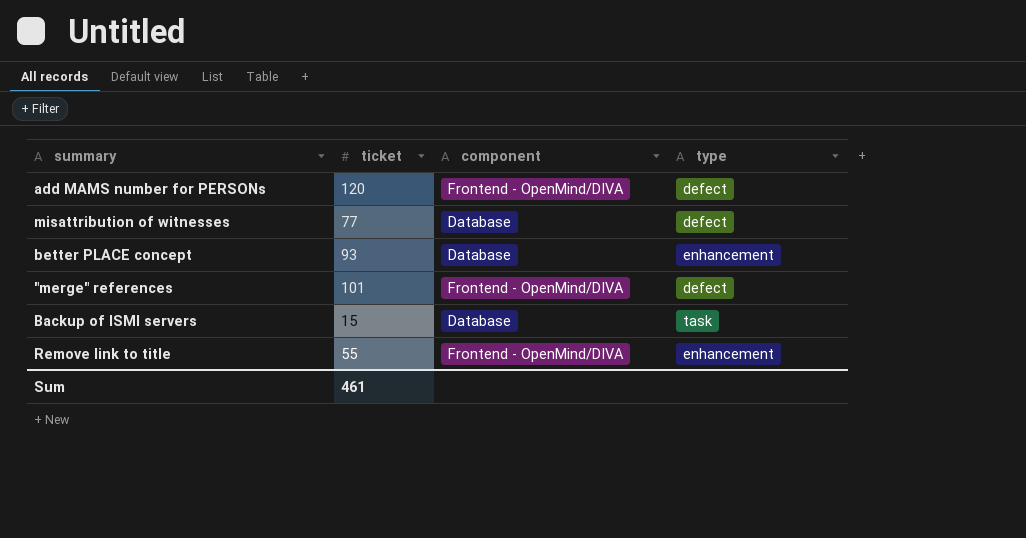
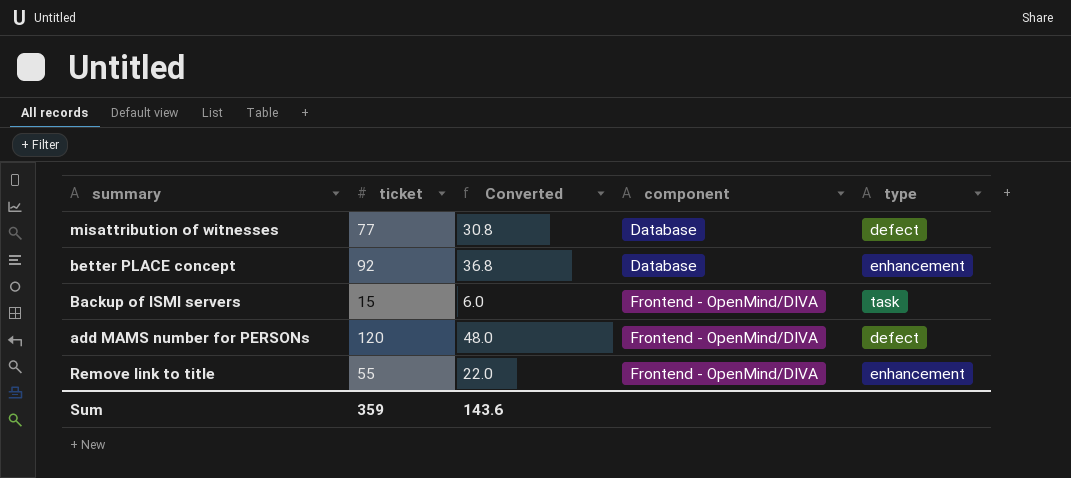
row order: none -> component ascending
column Converted | formula: none -> [ticket] * 0.4
row "merge" references: 101 | Frontend - OpenMind/DIVA | defect -> none
better PLACE concept | ticket: 93 -> 92
Backup of ISMI servers | component: Database -> Frontend - OpenMind/DIVA
Sum | ticket: 461 -> 359

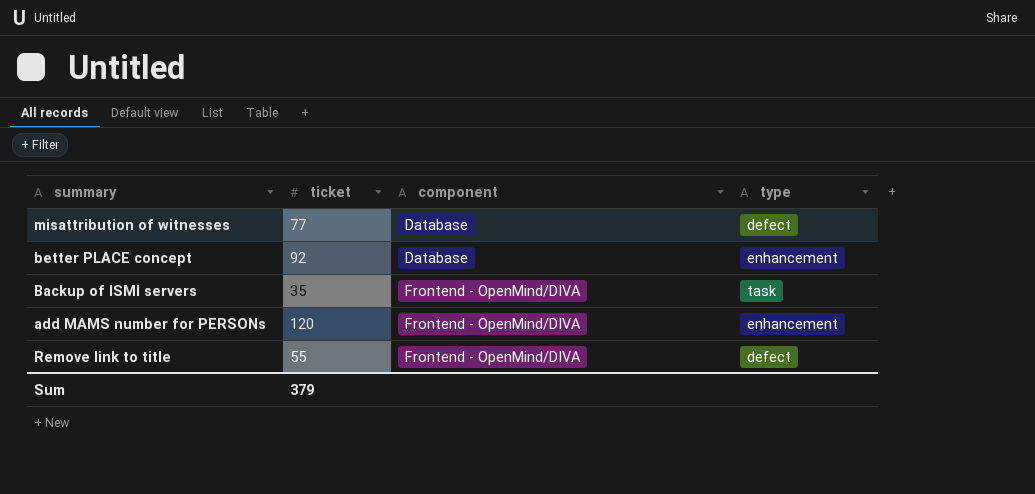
column Converted | formula: [ticket] * 0.4 -> none
Backup of ISMI servers | ticket: 15 -> 35
add MAMS number for PERSONs | type: defect -> enhancement
Remove link to title | type: enhancement -> defect
Sum | ticket: 359 -> 379

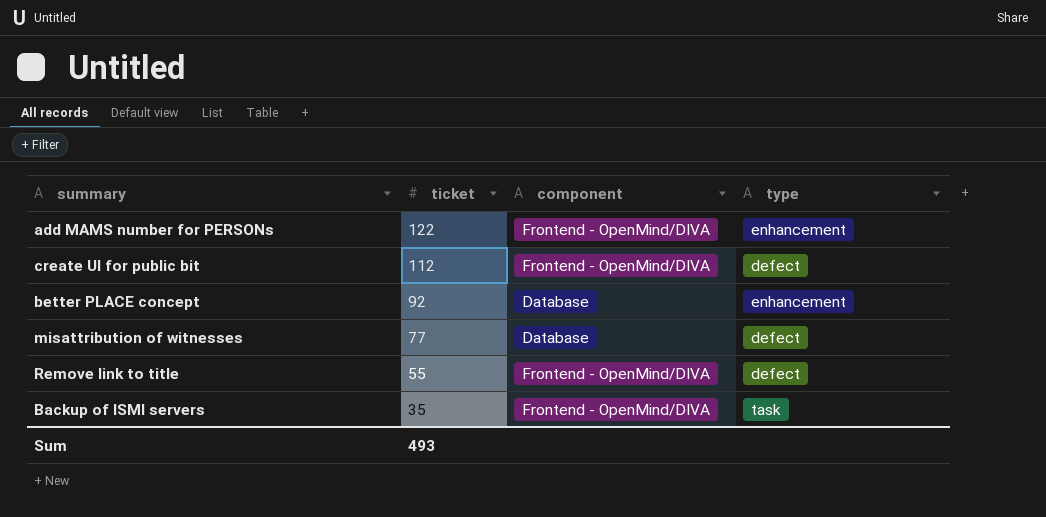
row order: component ascending -> ticket descending
add MAMS number for PERSONs | ticket: 120 -> 122
row create UI for public bit: none -> 112 | Frontend - OpenMind/DIVA | defect
Sum | ticket: 379 -> 493

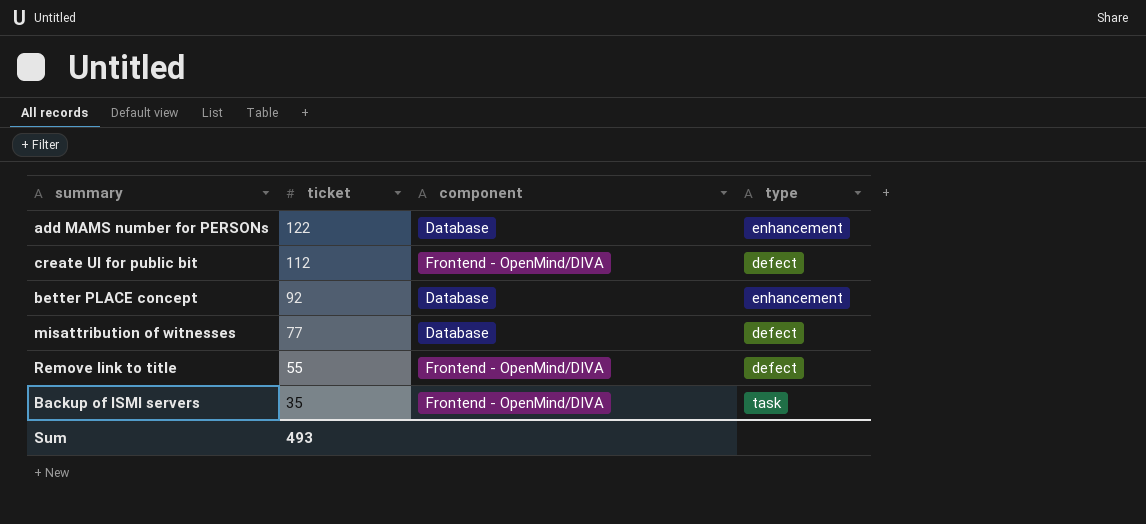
add MAMS number for PERSONs | component: Frontend - OpenMind/DIVA -> Database

